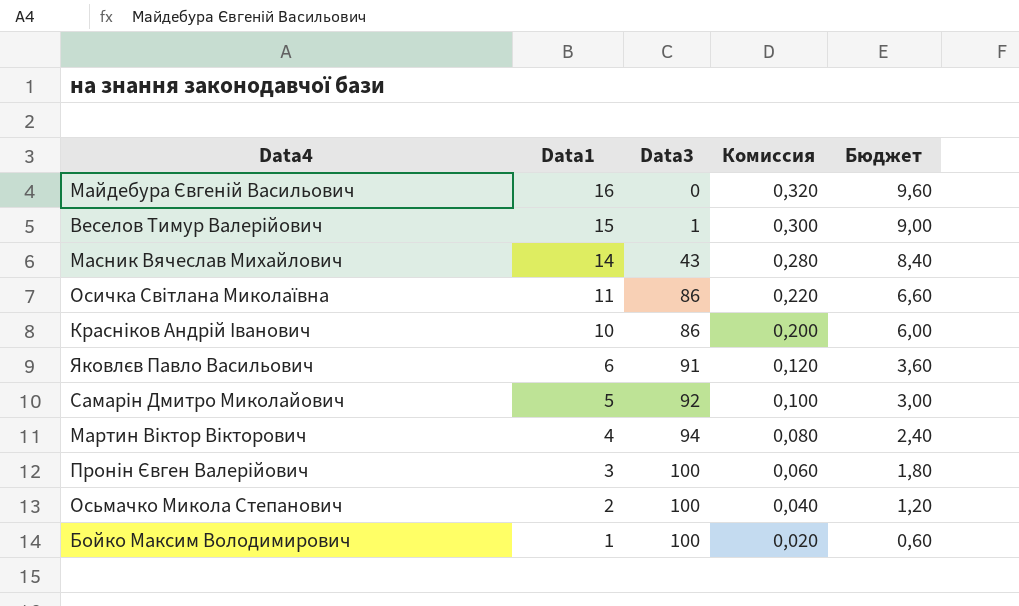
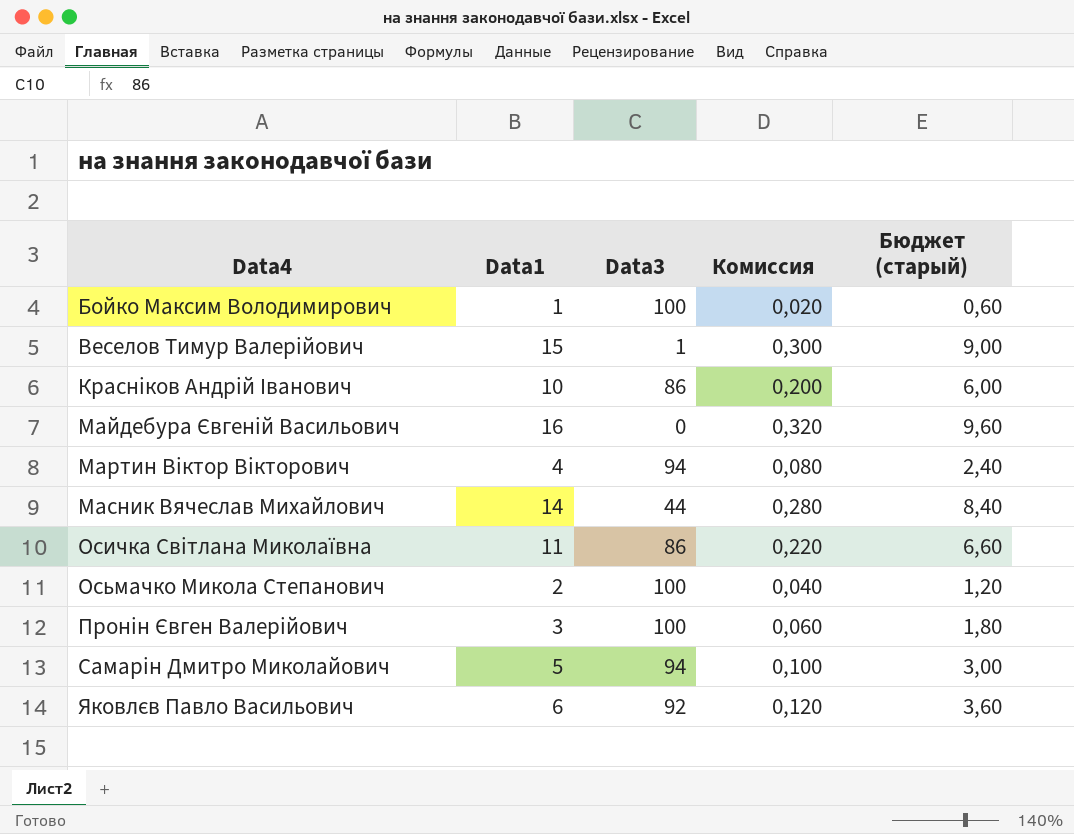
row order: Data1 descending -> Data4 ascending
column name: Бюджет -> Бюджет (старый)
Масник Вячеслав Михайлович | Data3: 43 -> 44
Самарін Дмитро Миколайович | Data3: 92 -> 94
Яковлєв Павло Васильович | Data3: 91 -> 92

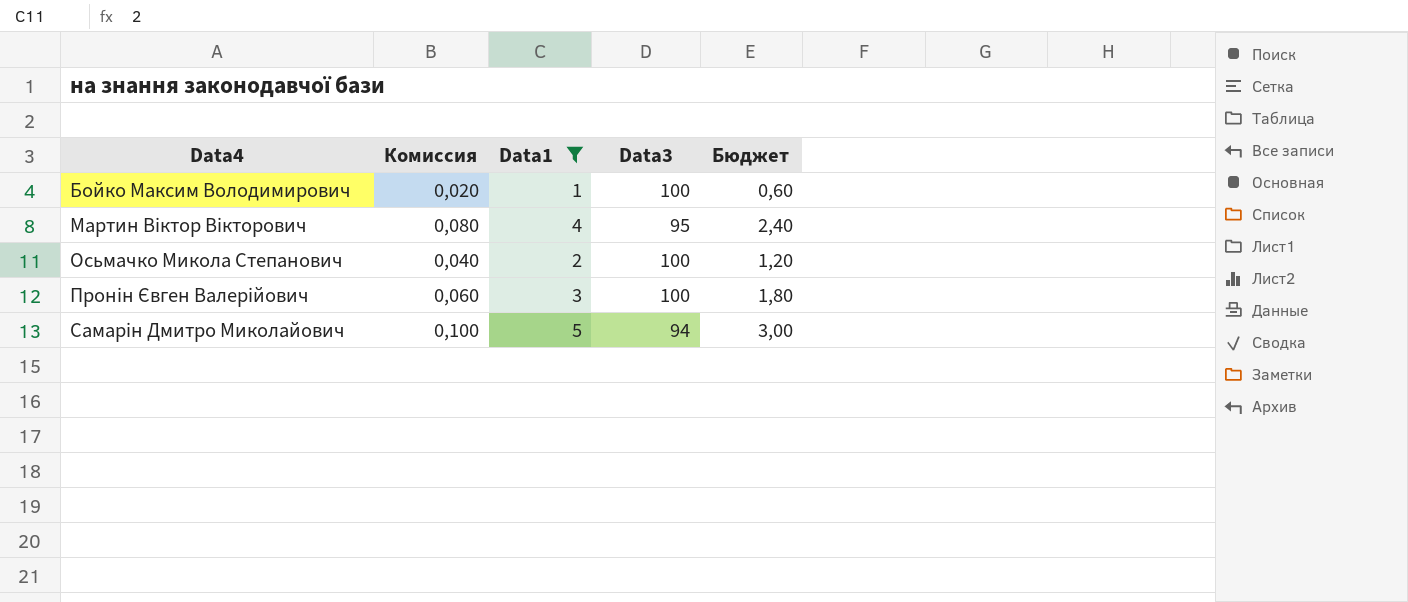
filter: none -> Data1 <= 5
column Комиссия | position: 4 -> 2
column name: Бюджет (старый) -> Бюджет
Мартин Віктор Вікторович | Data3: 94 -> 95

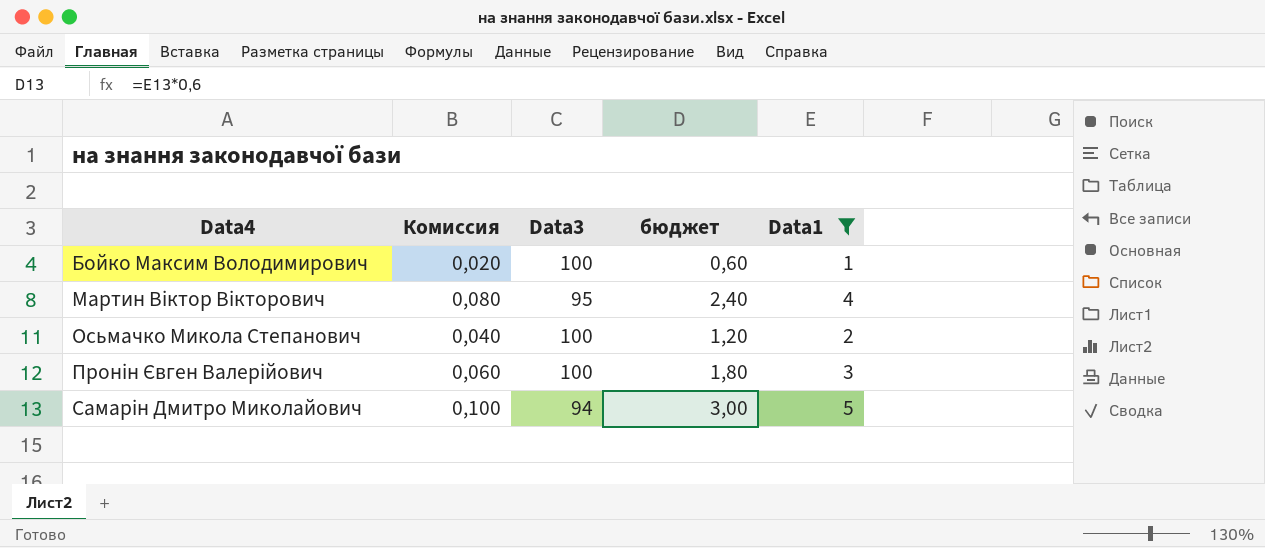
column name: Бюджет -> бюджет
column Data1 | position: 3 -> 5

